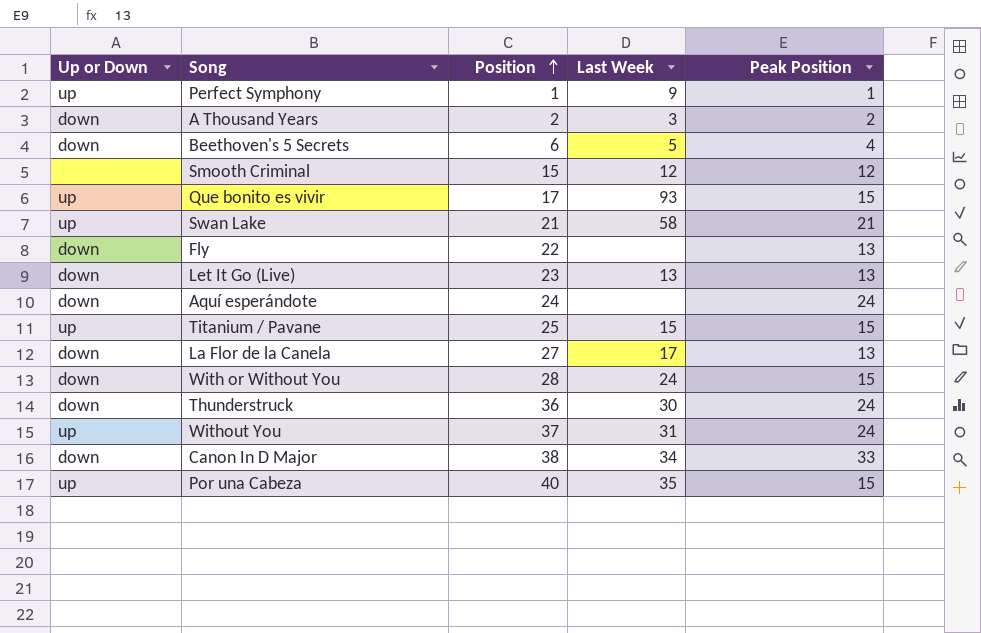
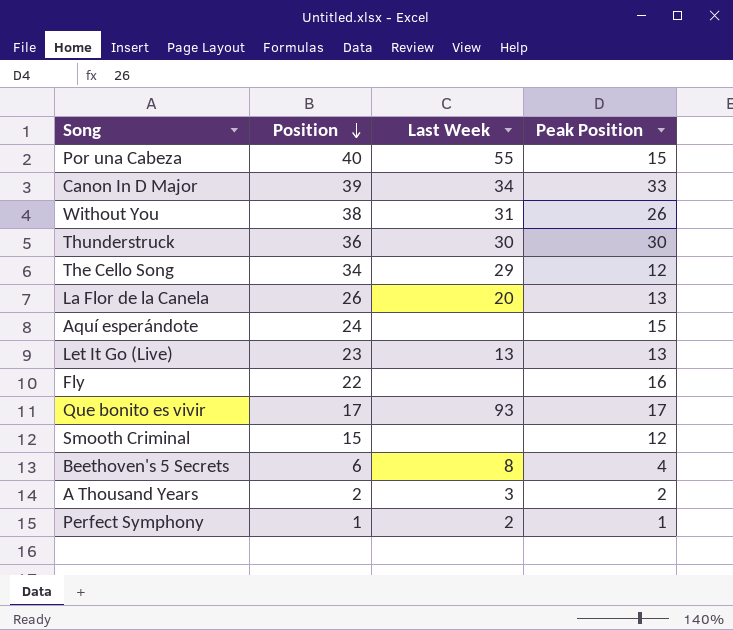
row order: Position ascending -> Position descending
column Up or Down | position: 1 -> none
row Swan Lake: up | 21 | 58 | 21 -> none
row Titanium / Pavane: up | 25 | 15 | 15 -> none
row With or Without You: down | 28 | 24 | 15 -> none
Por una Cabeza | Last Week: 35 -> 55
Canon In D Major | Position: 38 -> 39
Without You | Position: 37 -> 38
Without You | Peak Position: 24 -> 26
Thunderstruck | Peak Position: 24 -> 30
row The Cello Song: none -> 34 | 29 | 12
La Flor de la Canela | Position: 27 -> 26
La Flor de la Canela | Last Week: 17 -> 20
Aquí esperándote | Peak Position: 24 -> 15
Fly | Peak Position: 13 -> 16
Que bonito es vivir | Peak Position: 15 -> 17
Smooth Criminal | Last Week: 12 -> none
Beethoven's 5 Secrets | Last Week: 5 -> 8
Perfect Symphony | Last Week: 9 -> 2

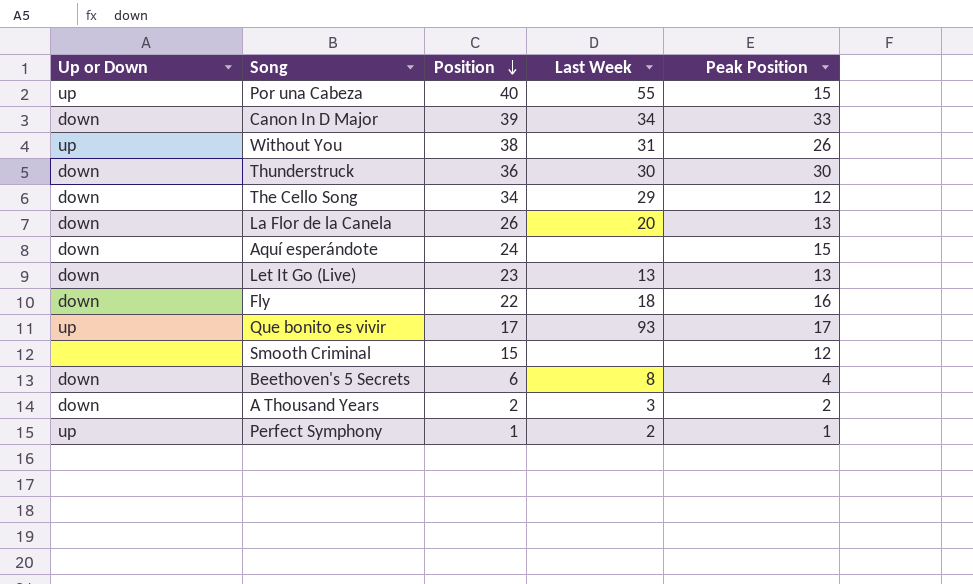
column Up or Down | position: none -> 1
Fly | Last Week: none -> 18

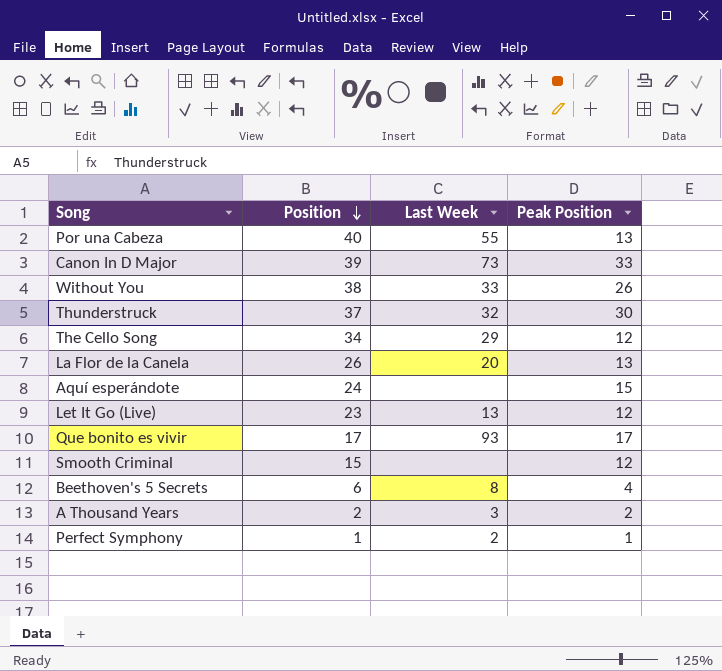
column Up or Down | position: 1 -> none
row Fly: down | 22 | 18 | 16 -> none
Por una Cabeza | Peak Position: 15 -> 13
Canon In D Major | Last Week: 34 -> 73
Without You | Last Week: 31 -> 33
Thunderstruck | Position: 36 -> 37
Thunderstruck | Last Week: 30 -> 32
Let It Go (Live) | Peak Position: 13 -> 12

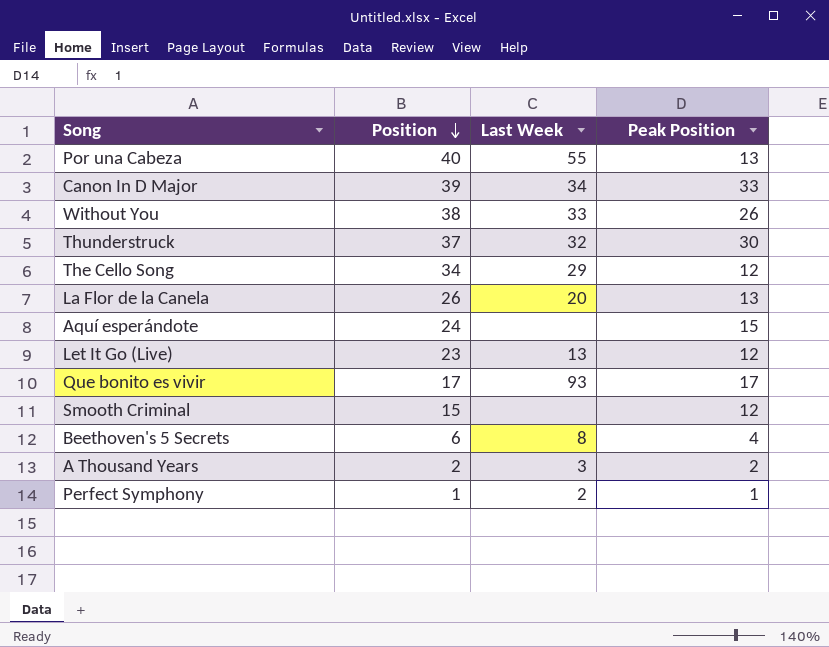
Canon In D Major | Last Week: 73 -> 34

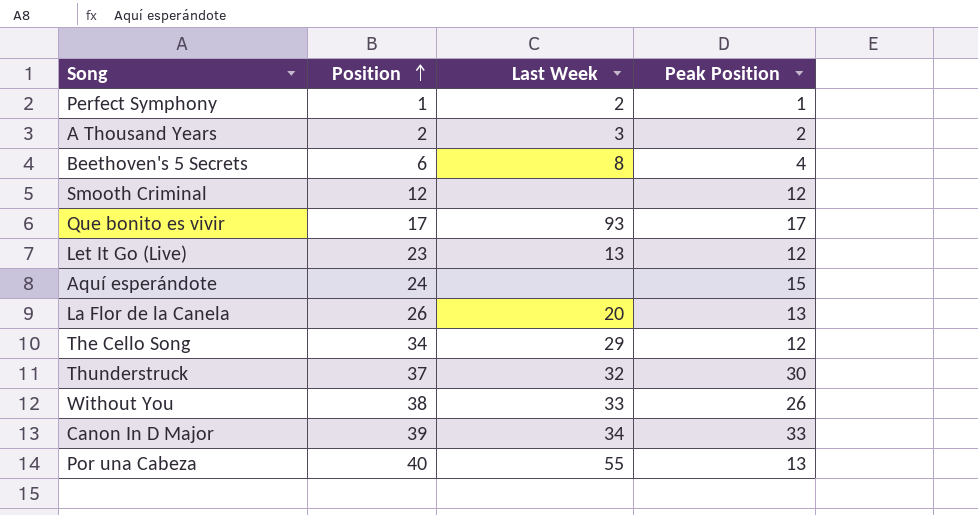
row order: Position descending -> Position ascending
Smooth Criminal | Position: 15 -> 12

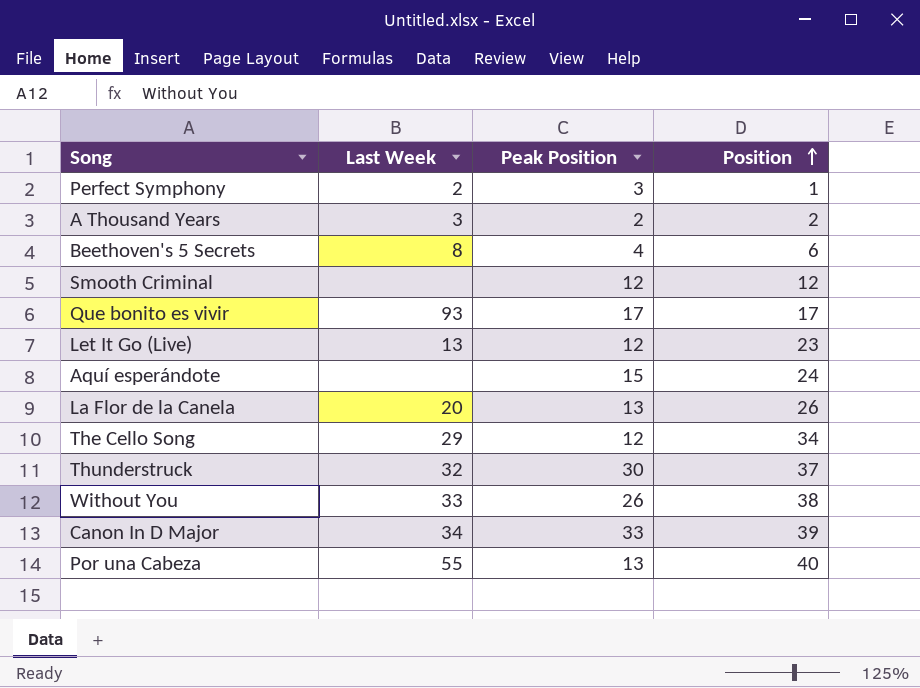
column Position | position: 2 -> 4
Perfect Symphony | Peak Position: 1 -> 3

